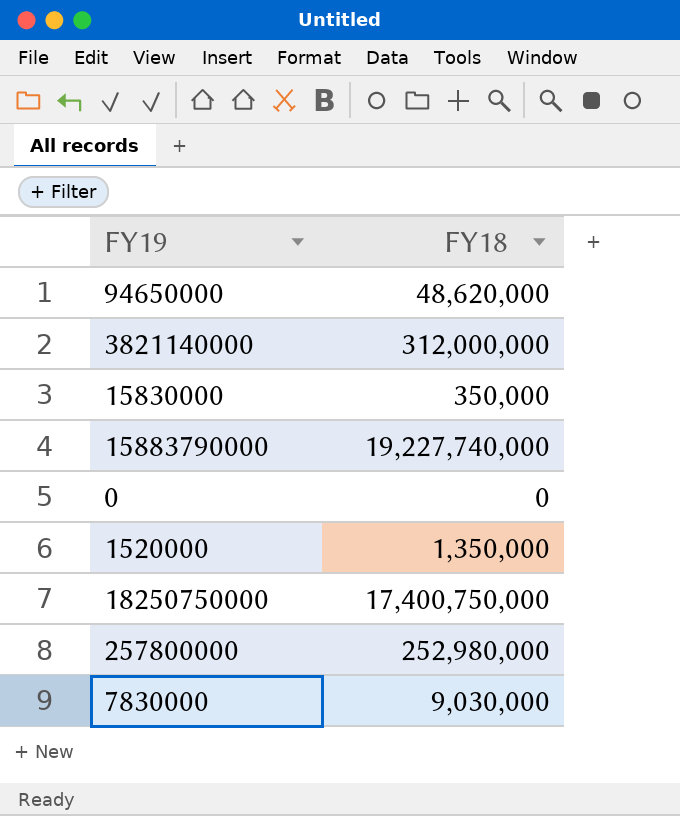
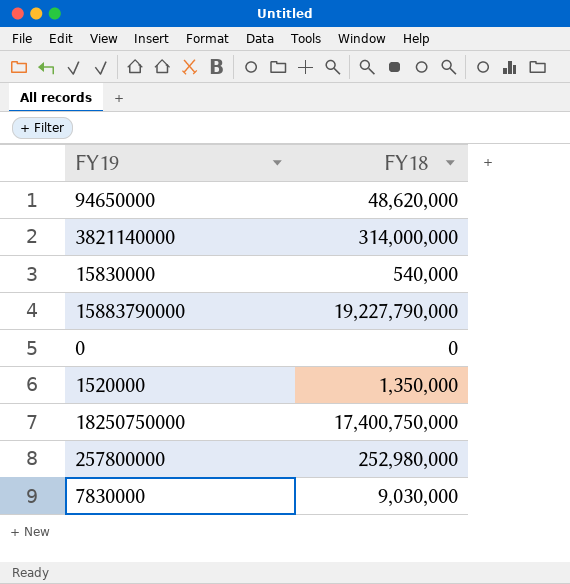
3821140000 | FY18: 312,000,000 -> 314,000,000
15830000 | FY18: 350,000 -> 540,000
15883790000 | FY18: 19,227,740,000 -> 19,227,790,000

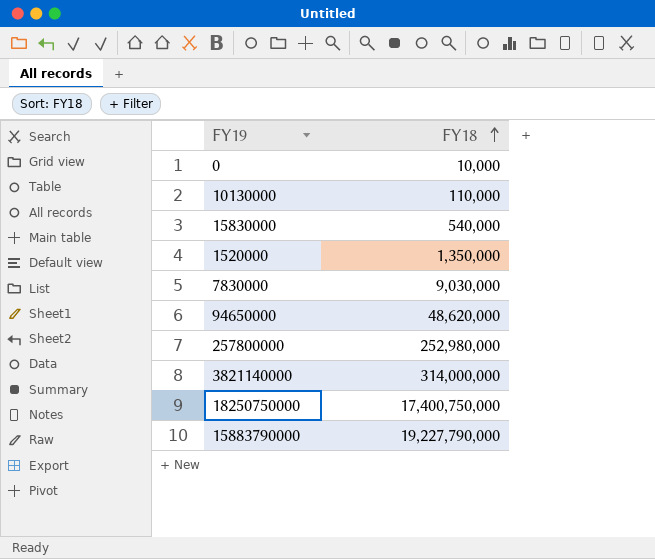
row order: none -> FY18 ascending
0 | FY18: 0 -> 10,000
row 10130000: none -> 110,000

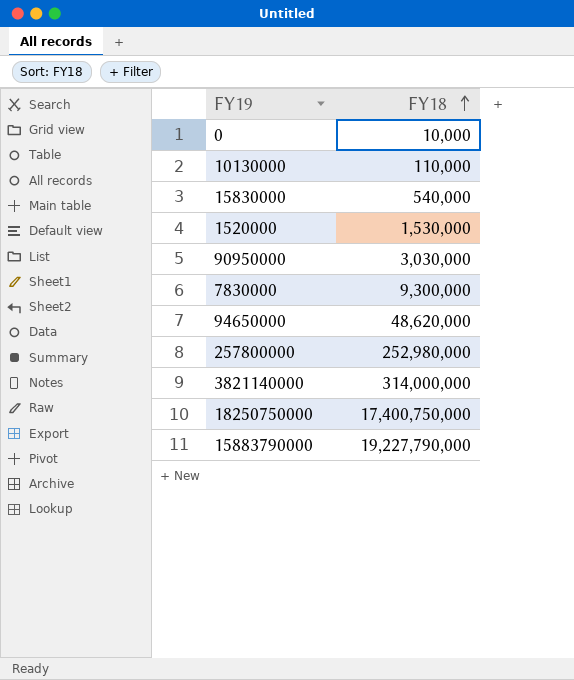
1520000 | FY18: 1,350,000 -> 1,530,000
row 90950000: none -> 3,030,000
7830000 | FY18: 9,030,000 -> 9,300,000

